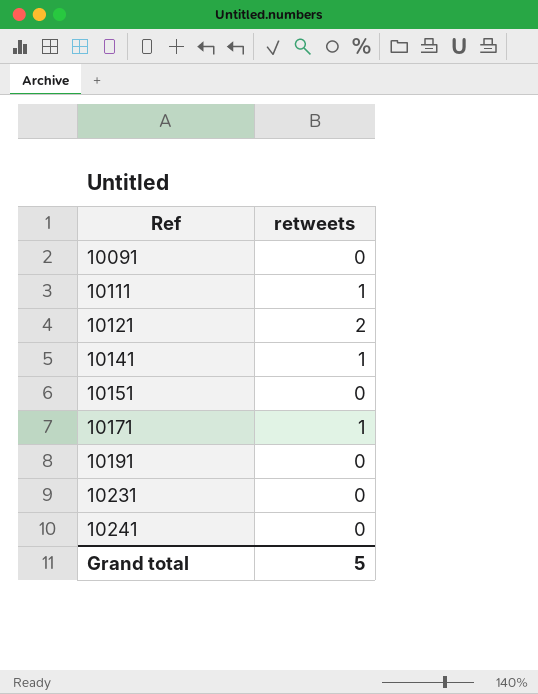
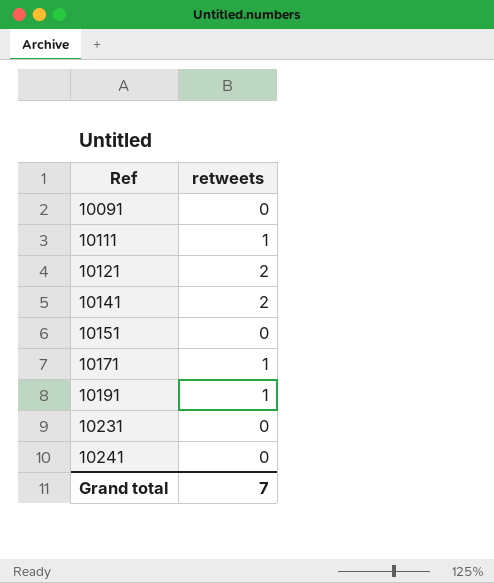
10141 | retweets: 1 -> 2
10191 | retweets: 0 -> 1
Grand total | retweets: 5 -> 7

